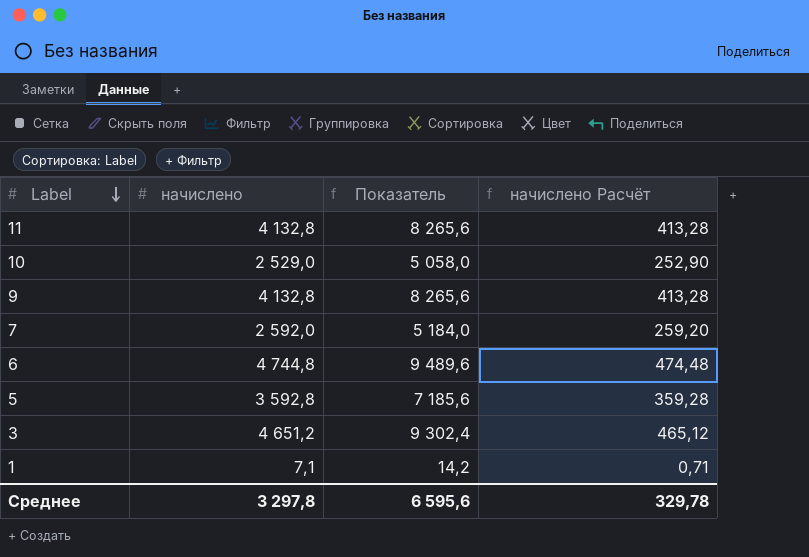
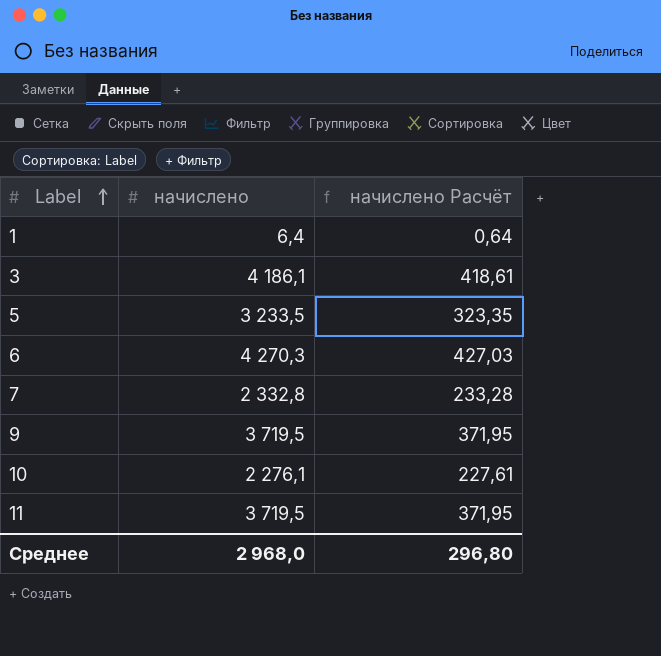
row order: Label descending -> Label ascending
column Показатель | formula: [начислено] * 2 -> none
1 | начислено: 7,1 -> 6,4
1 | начислено Расчёт: 0,71 -> 0,64
3 | начислено: 4 651,2 -> 4 186,1
3 | начислено Расчёт: 465,12 -> 418,61
5 | начислено: 3 592,8 -> 3 233,5
5 | начислено Расчёт: 359,28 -> 323,35
6 | начислено: 4 744,8 -> 4 270,3
6 | начислено Расчёт: 474,48 -> 427,03
7 | начислено: 2 592,0 -> 2 332,8
7 | начислено Расчёт: 259,20 -> 233,28
9 | начислено: 4 132,8 -> 3 719,5
9 | начислено Расчёт: 413,28 -> 371,95
10 | начислено: 2 529,0 -> 2 276,1
10 | начислено Расчёт: 252,90 -> 227,61
11 | начислено: 4 132,8 -> 3 719,5
11 | начислено Расчёт: 413,28 -> 371,95
Среднее | начислено: 3 297,8 -> 2 968,0
Среднее | начислено Расчёт: 329,78 -> 296,80

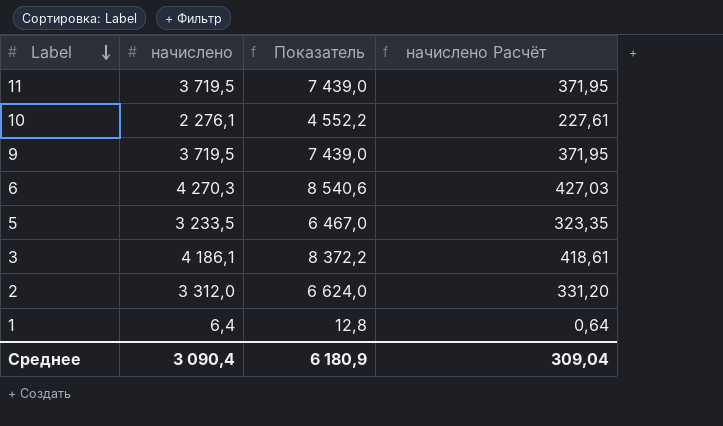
row order: Label ascending -> Label descending
column Показатель | formula: none -> [начислено] * 2
row 7: 2 332,8 | 233,28 -> none
row 2: none -> 3 312,0 | 6 624,0 | 331,20
Среднее | начислено: 2 968,0 -> 3 090,4
Среднее | начислено Расчёт: 296,80 -> 309,04

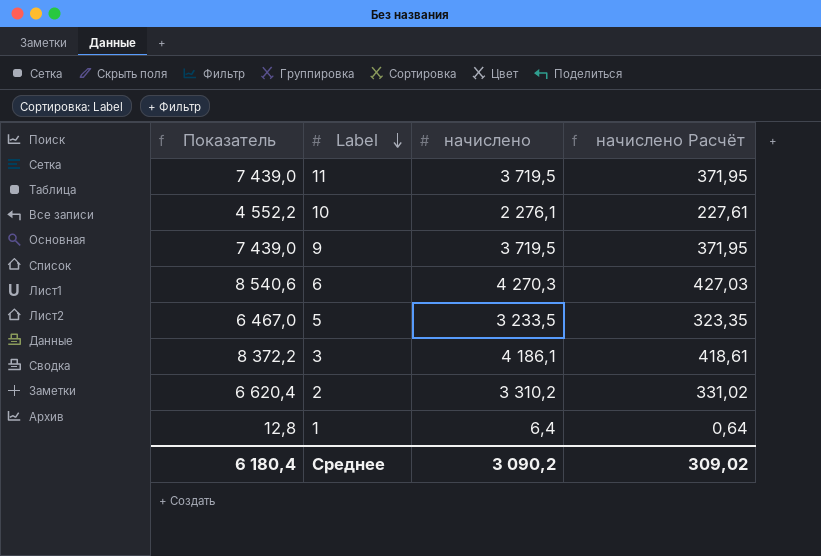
column Показатель | position: 3 -> 1
2 | Показатель: 6 624,0 -> 6 620,4
2 | начислено: 3 312,0 -> 3 310,2
2 | начислено Расчёт: 331,20 -> 331,02
Среднее | Показатель: 6 180,9 -> 6 180,4
Среднее | начислено: 3 090,4 -> 3 090,2
Среднее | начислено Расчёт: 309,04 -> 309,02

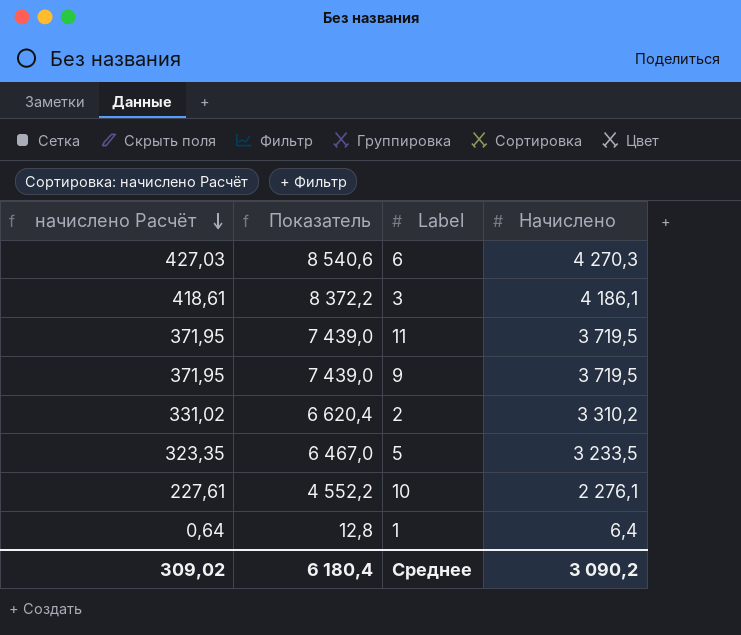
row order: Label descending -> начислено Расчёт descending
column начислено Расчёт | position: 4 -> 1
column name: начислено -> Начислено

